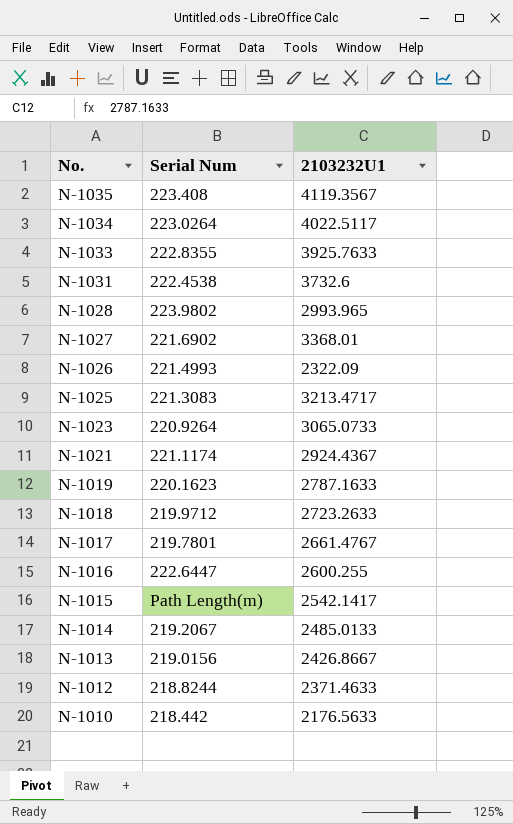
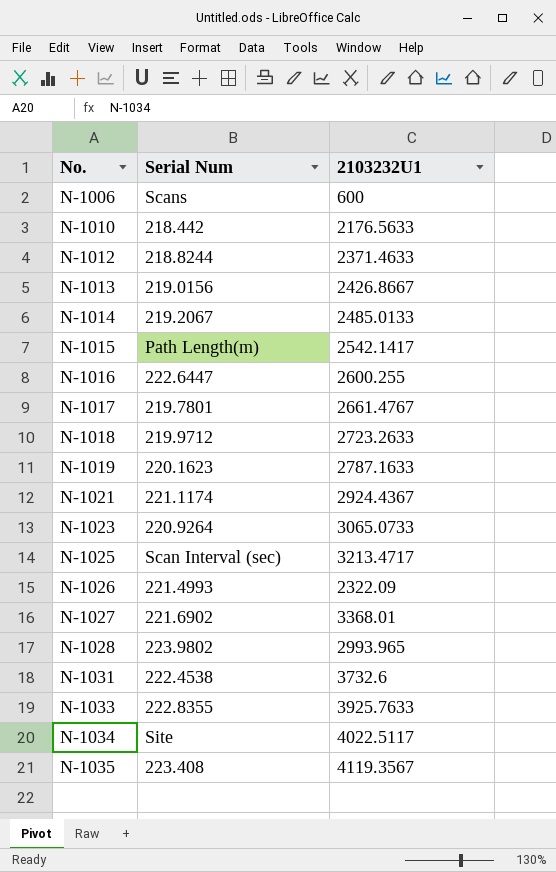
row order: No. descending -> No. ascending
row N-1006: none -> Scans | 600
N-1025 | Serial Num: 221.3083 -> Scan Interval (sec)
N-1034 | Serial Num: 223.0264 -> Site

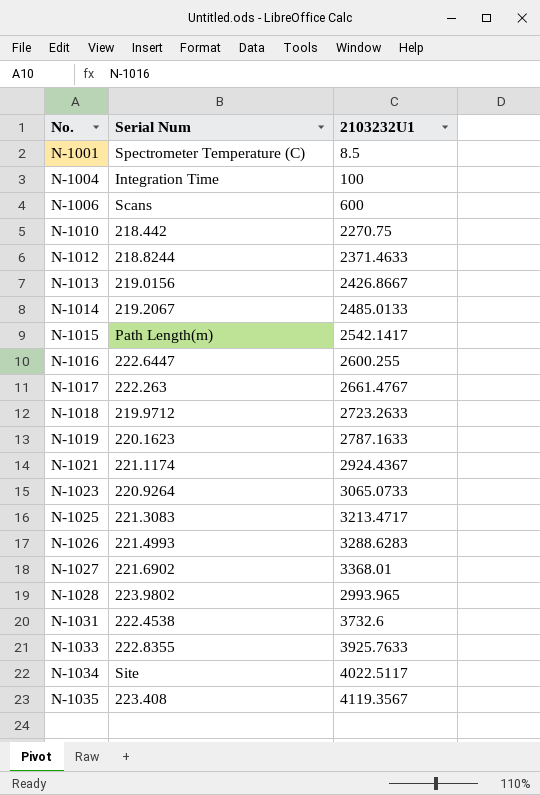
row N-1001: none -> Spectrometer Temperature (C) | 8.5
row N-1004: none -> Integration Time | 100
N-1010 | 2103232U1: 2176.5633 -> 2270.75
N-1017 | Serial Num: 219.7801 -> 222.263
N-1025 | Serial Num: Scan Interval (sec) -> 221.3083
N-1026 | 2103232U1: 2322.09 -> 3288.6283

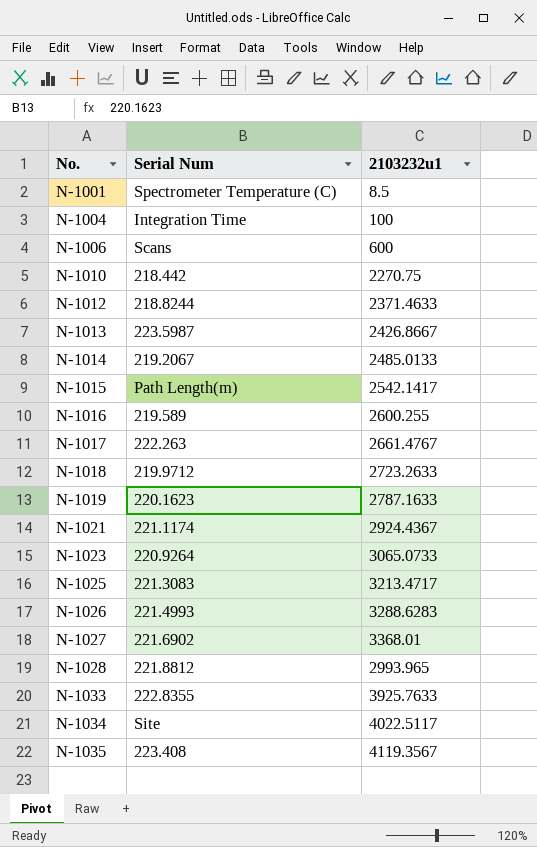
column name: 2103232U1 -> 2103232u1
row N-1031: 222.4538 | 3732.6 -> none
N-1013 | Serial Num: 219.0156 -> 223.5987
N-1016 | Serial Num: 222.6447 -> 219.589
N-1028 | Serial Num: 223.9802 -> 221.8812

